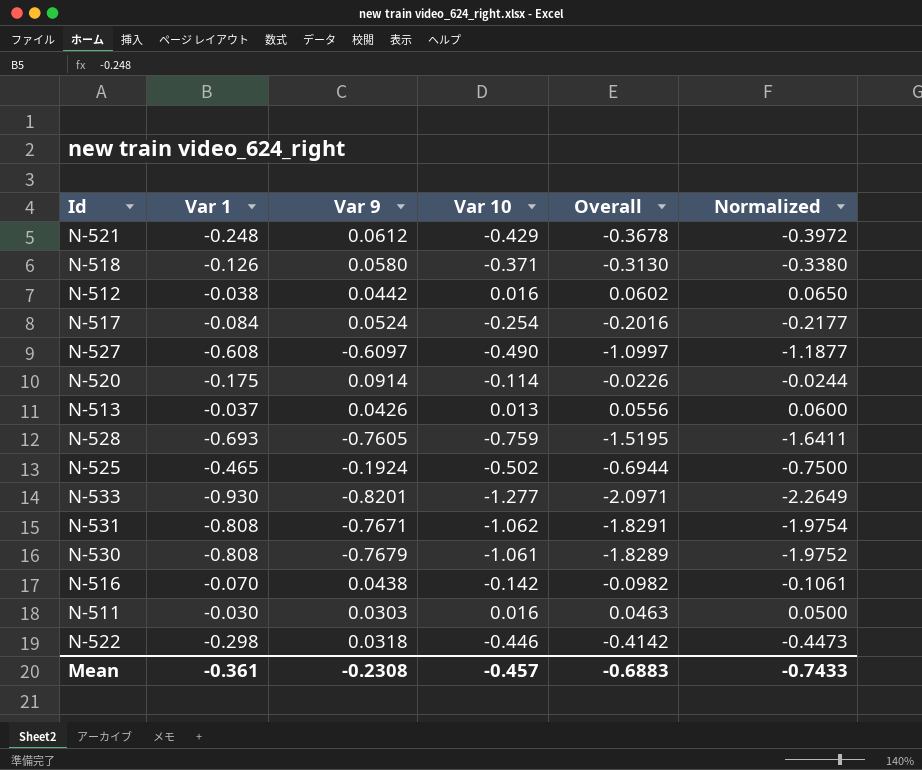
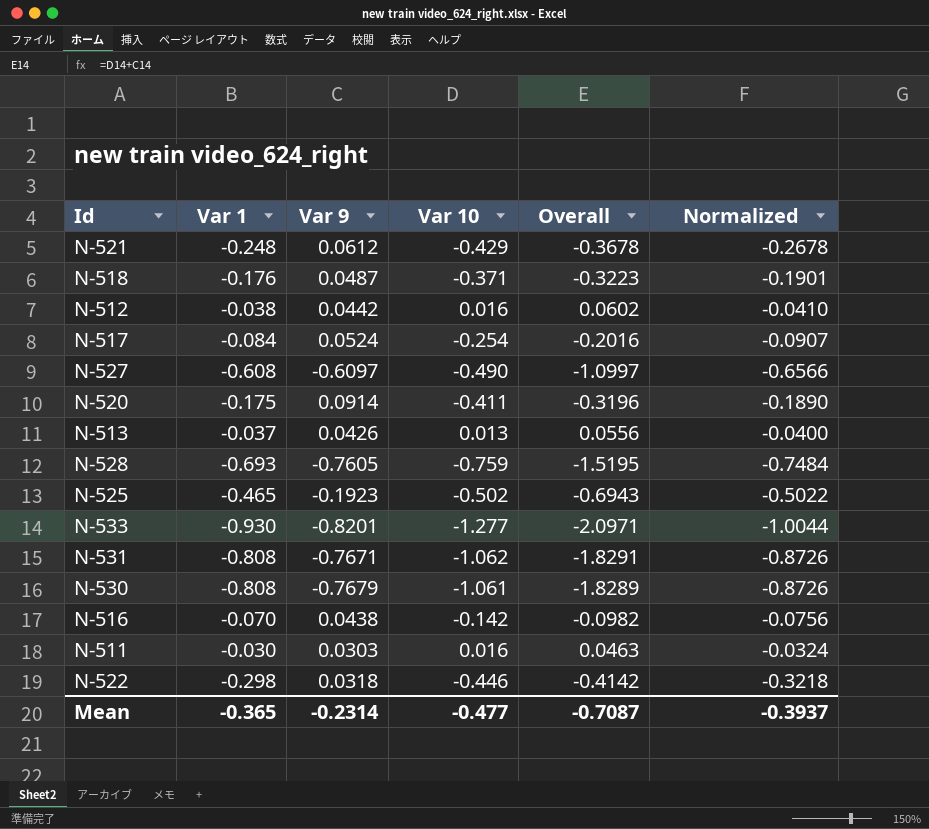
column Normalized | formula: [Overall] * 1.08 -> [Var 1] * 1.08
N-518 | Var 1: -0.126 -> -0.176
N-518 | Var 9: 0.0580 -> 0.0487
N-518 | Overall: -0.3130 -> -0.3223
N-520 | Var 10: -0.114 -> -0.411
N-520 | Overall: -0.0226 -> -0.3196
N-525 | Var 9: -0.1924 -> -0.1923
N-525 | Overall: -0.6944 -> -0.6943
Mean | Var 1: -0.361 -> -0.365
Mean | Var 9: -0.2308 -> -0.2314
Mean | Var 10: -0.457 -> -0.477
Mean | Overall: -0.6883 -> -0.7087
Mean | Normalized: -0.7433 -> -0.3937

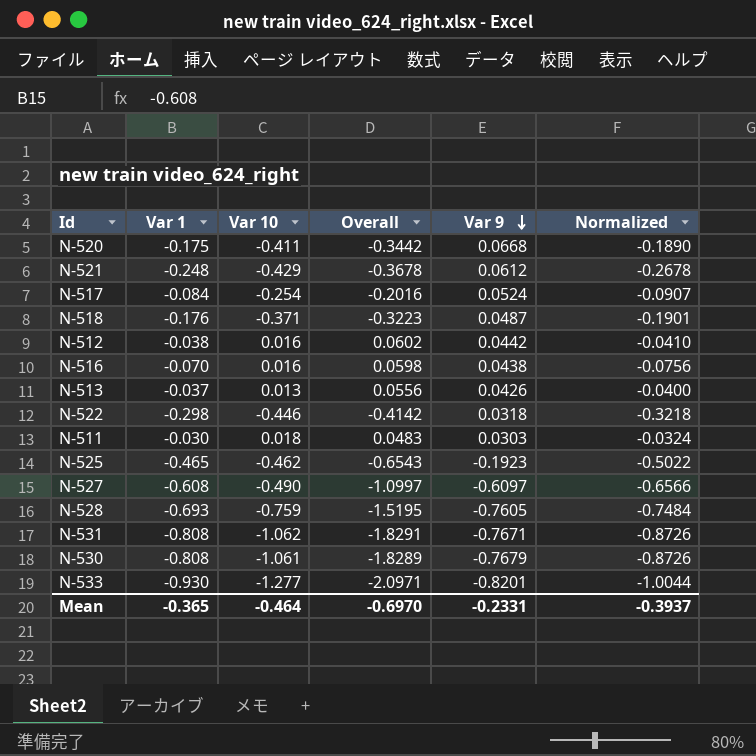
row order: none -> Var 9 descending
column Var 9 | position: 3 -> 5
N-520 | Overall: -0.3196 -> -0.3442
N-520 | Var 9: 0.0914 -> 0.0668
N-516 | Var 10: -0.142 -> 0.016
N-516 | Overall: -0.0982 -> 0.0598
N-511 | Var 10: 0.016 -> 0.018
N-511 | Overall: 0.0463 -> 0.0483
N-525 | Var 10: -0.502 -> -0.462
N-525 | Overall: -0.6943 -> -0.6543
Mean | Var 10: -0.477 -> -0.464
Mean | Overall: -0.7087 -> -0.6970
Mean | Var 9: -0.2314 -> -0.2331

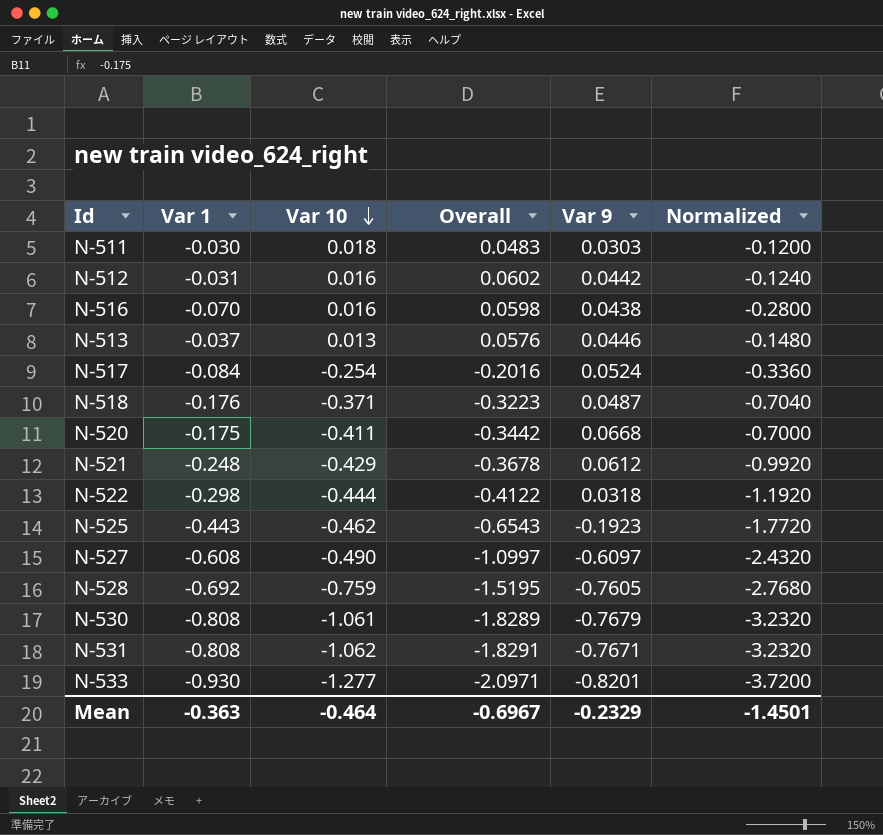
row order: Var 9 descending -> Var 10 descending
column Normalized | formula: [Var 1] * 1.08 -> [Var 1] * 4
N-512 | Var 1: -0.038 -> -0.031
N-513 | Overall: 0.0556 -> 0.0576
N-513 | Var 9: 0.0426 -> 0.0446
N-522 | Var 10: -0.446 -> -0.444
N-522 | Overall: -0.4142 -> -0.4122
N-525 | Var 1: -0.465 -> -0.443
N-528 | Var 1: -0.693 -> -0.692
Mean | Var 1: -0.365 -> -0.363
Mean | Overall: -0.6970 -> -0.6967
Mean | Var 9: -0.2331 -> -0.2329
Mean | Normalized: -0.3937 -> -1.4501

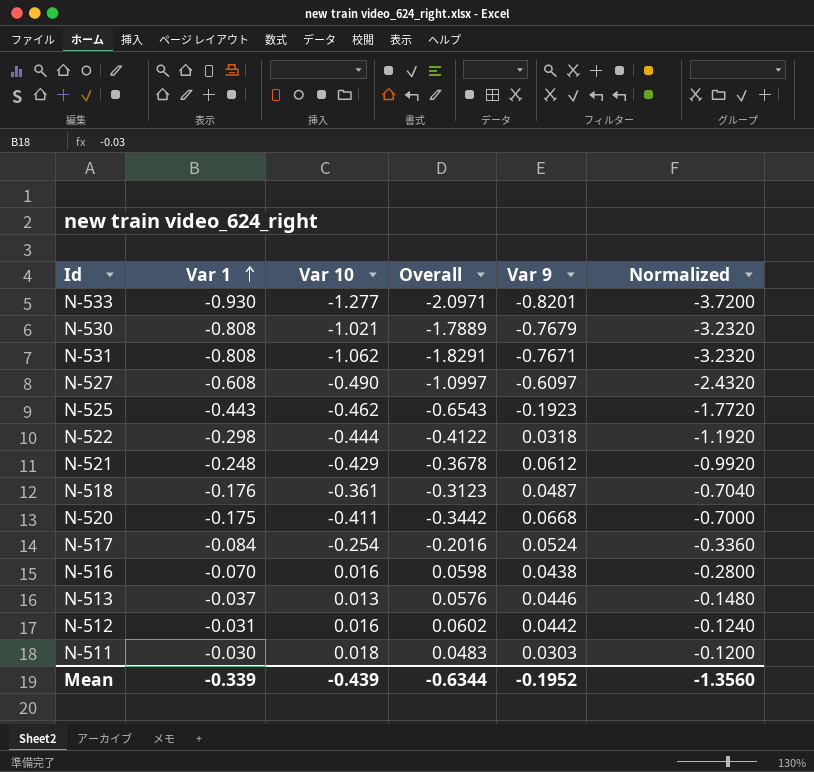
row order: Var 10 descending -> Var 1 ascending
row N-528: -0.692 | -0.759 | -1.5195 | -0.7605 | -2.7680 -> none
N-530 | Var 10: -1.061 -> -1.021
N-530 | Overall: -1.8289 -> -1.7889
N-518 | Var 10: -0.371 -> -0.361
N-518 | Overall: -0.3223 -> -0.3123
Mean | Var 1: -0.363 -> -0.339
Mean | Var 10: -0.464 -> -0.439
Mean | Overall: -0.6967 -> -0.6344
Mean | Var 9: -0.2329 -> -0.1952
Mean | Normalized: -1.4501 -> -1.3560

